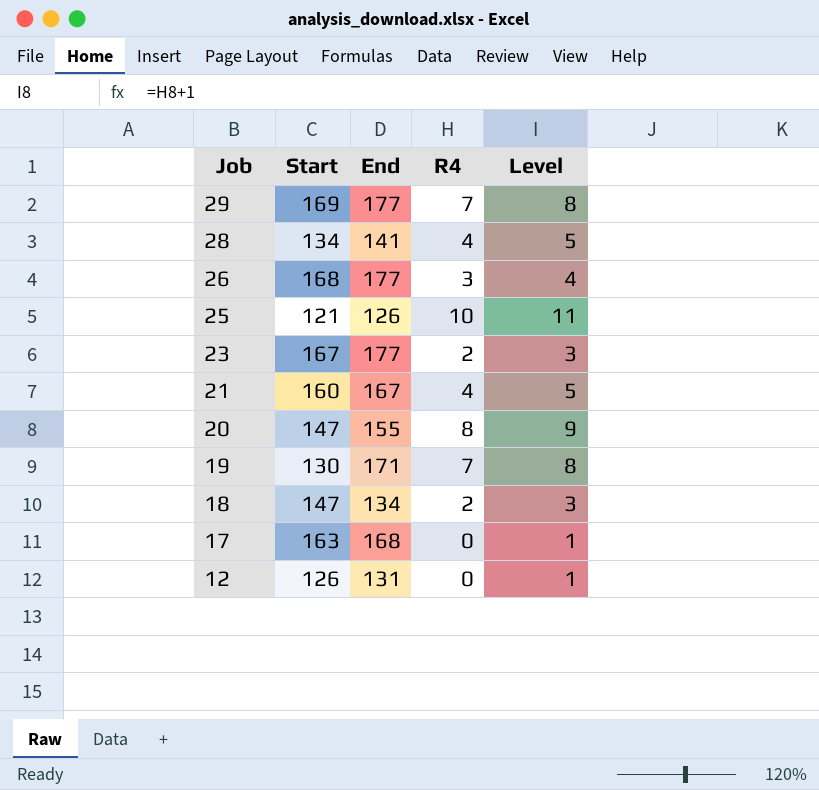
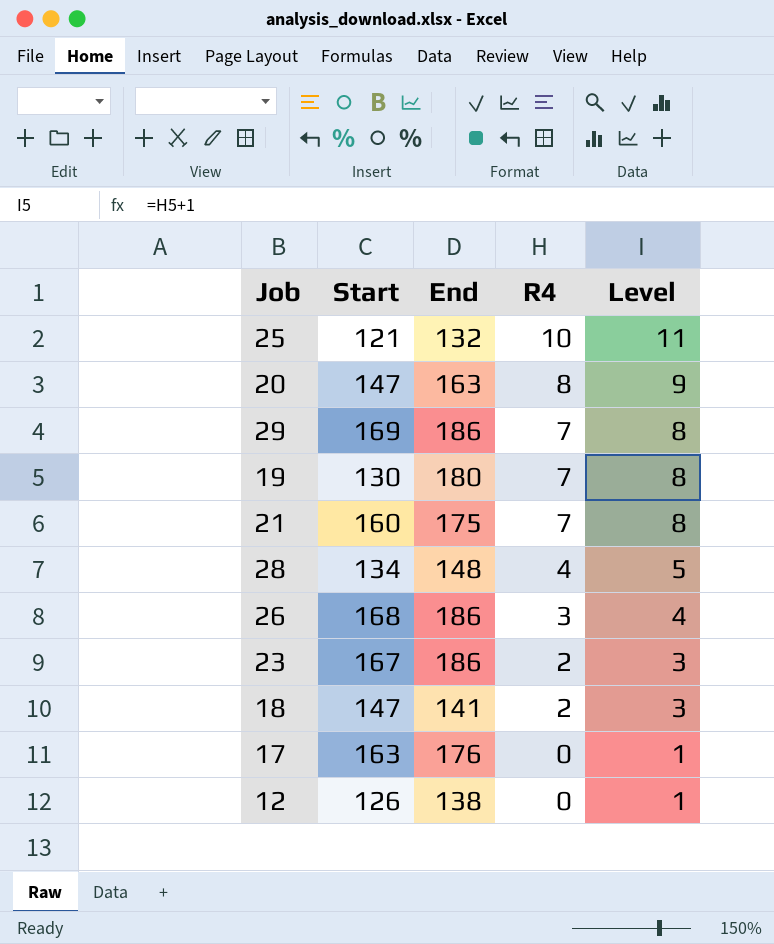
row order: Job descending -> R4 descending
25 | End: 126 -> 132
20 | End: 155 -> 163
29 | End: 177 -> 186
19 | End: 171 -> 180
21 | End: 167 -> 175
21 | R4: 4 -> 7
21 | Level: 5 -> 8
28 | End: 141 -> 148
26 | End: 177 -> 186
23 | End: 177 -> 186
18 | End: 134 -> 141
17 | End: 168 -> 176
12 | End: 131 -> 138

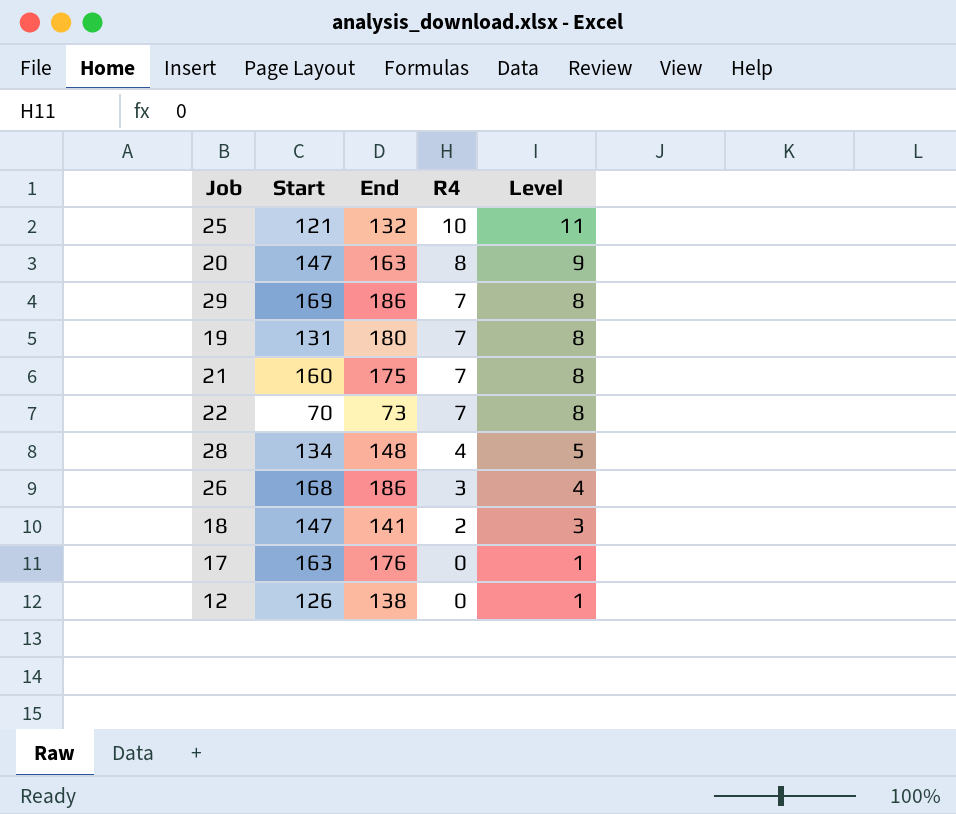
row 23: 167 | 186 | 2 | 3 -> none
19 | Start: 130 -> 131
row 22: none -> 70 | 73 | 7 | 8

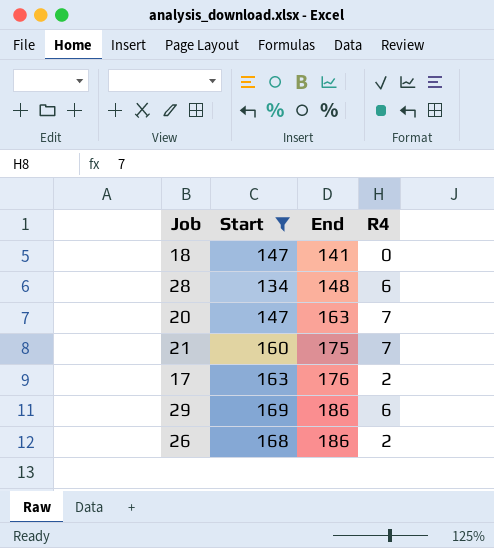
filter: none -> Start >= 134
row order: R4 descending -> End ascending
column Level | formula: [R4] + 1 -> none
18 | R4: 2 -> 0
28 | R4: 4 -> 6
20 | R4: 8 -> 7
17 | R4: 0 -> 2
29 | R4: 7 -> 6
26 | R4: 3 -> 2

